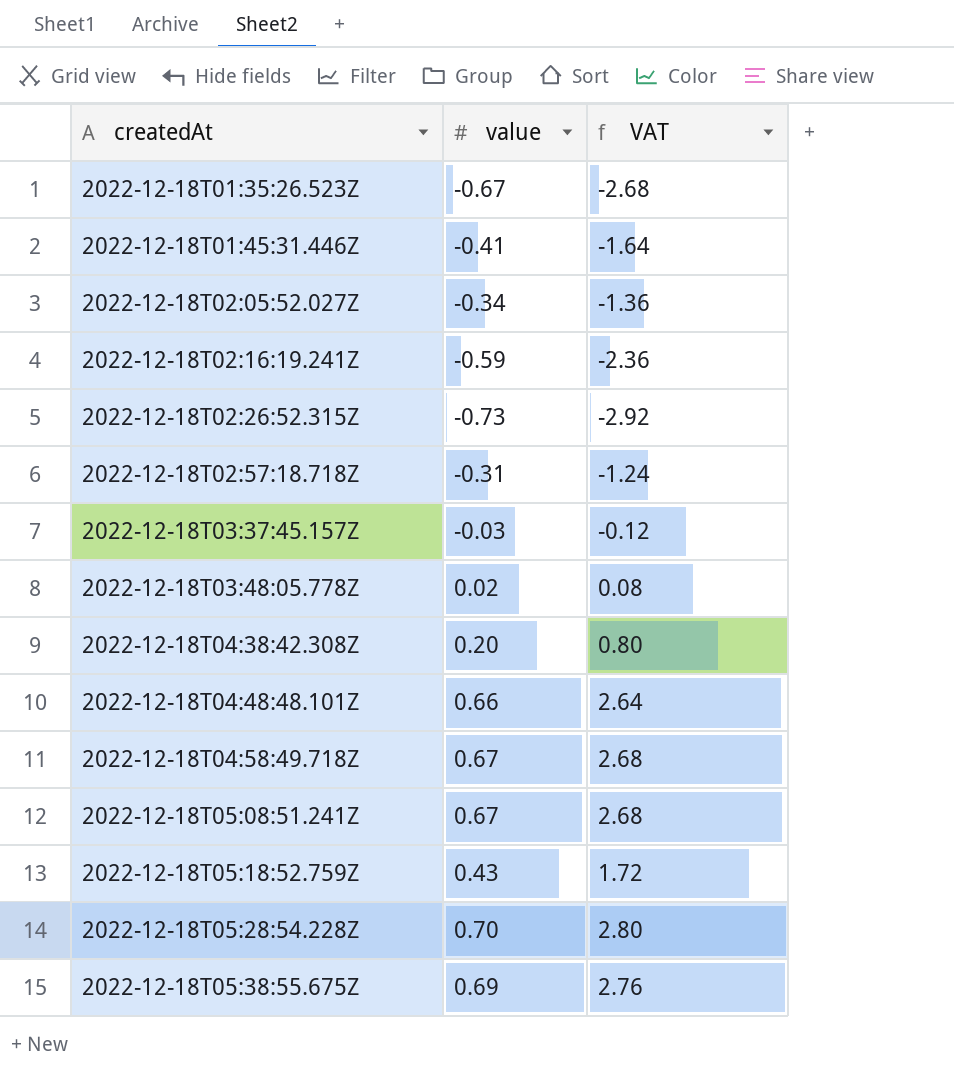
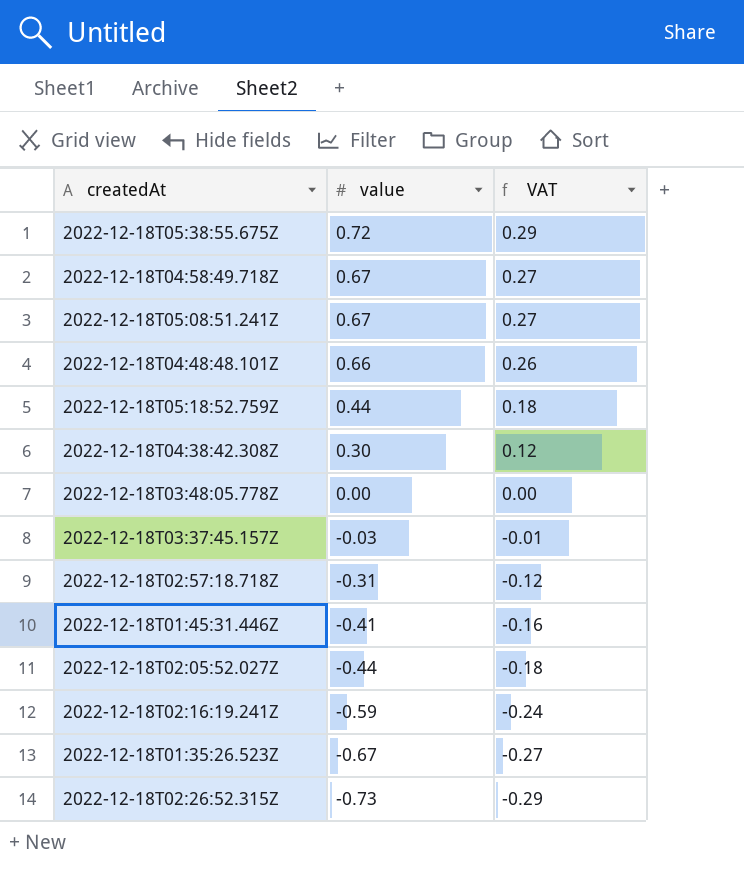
row order: createdAt ascending -> value descending
column VAT | formula: [value] * 4 -> [value] * 0.4
row 2022-12-18T05:28:54.228Z: 0.70 | 2.80 -> none
2022-12-18T05:38:55.675Z | value: 0.69 -> 0.72
2022-12-18T05:18:52.759Z | value: 0.43 -> 0.44
2022-12-18T04:38:42.308Z | value: 0.20 -> 0.30
2022-12-18T03:48:05.778Z | value: 0.02 -> 0.00
2022-12-18T02:05:52.027Z | value: -0.34 -> -0.44

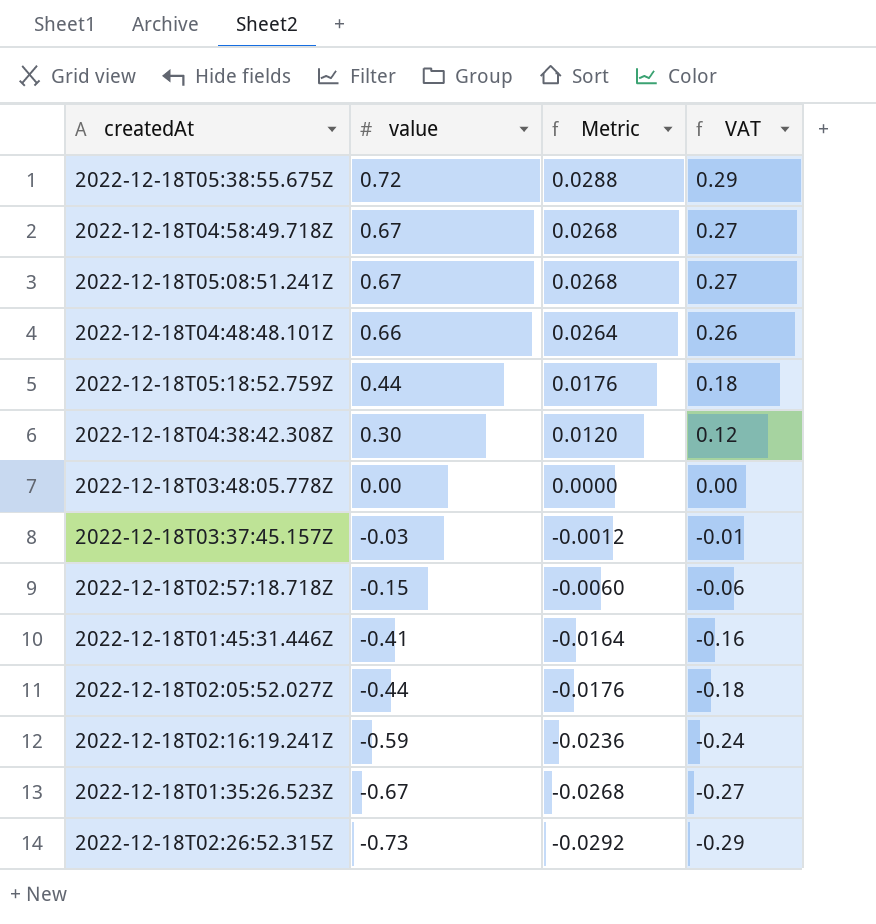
column Metric | formula: none -> [value] * 0.04
2022-12-18T02:57:18.718Z | value: -0.31 -> -0.15
2022-12-18T02:57:18.718Z | VAT: -0.12 -> -0.06

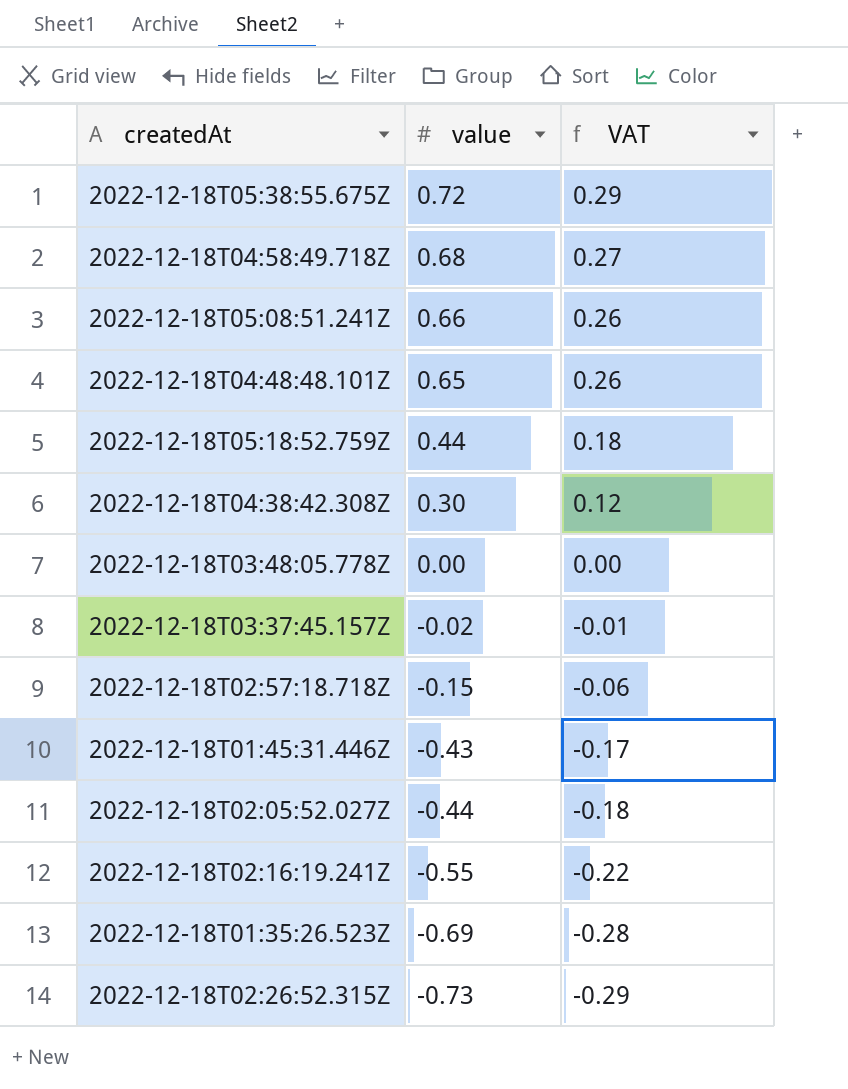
column Metric | formula: [value] * 0.04 -> none
2022-12-18T04:58:49.718Z | value: 0.67 -> 0.68
2022-12-18T05:08:51.241Z | value: 0.67 -> 0.66
2022-12-18T05:08:51.241Z | VAT: 0.27 -> 0.26
2022-12-18T04:48:48.101Z | value: 0.66 -> 0.65
2022-12-18T03:37:45.157Z | value: -0.03 -> -0.02
2022-12-18T01:45:31.446Z | value: -0.41 -> -0.43
2022-12-18T01:45:31.446Z | VAT: -0.16 -> -0.17
2022-12-18T02:16:19.241Z | value: -0.59 -> -0.55
2022-12-18T02:16:19.241Z | VAT: -0.24 -> -0.22
2022-12-18T01:35:26.523Z | value: -0.67 -> -0.69
2022-12-18T01:35:26.523Z | VAT: -0.27 -> -0.28

